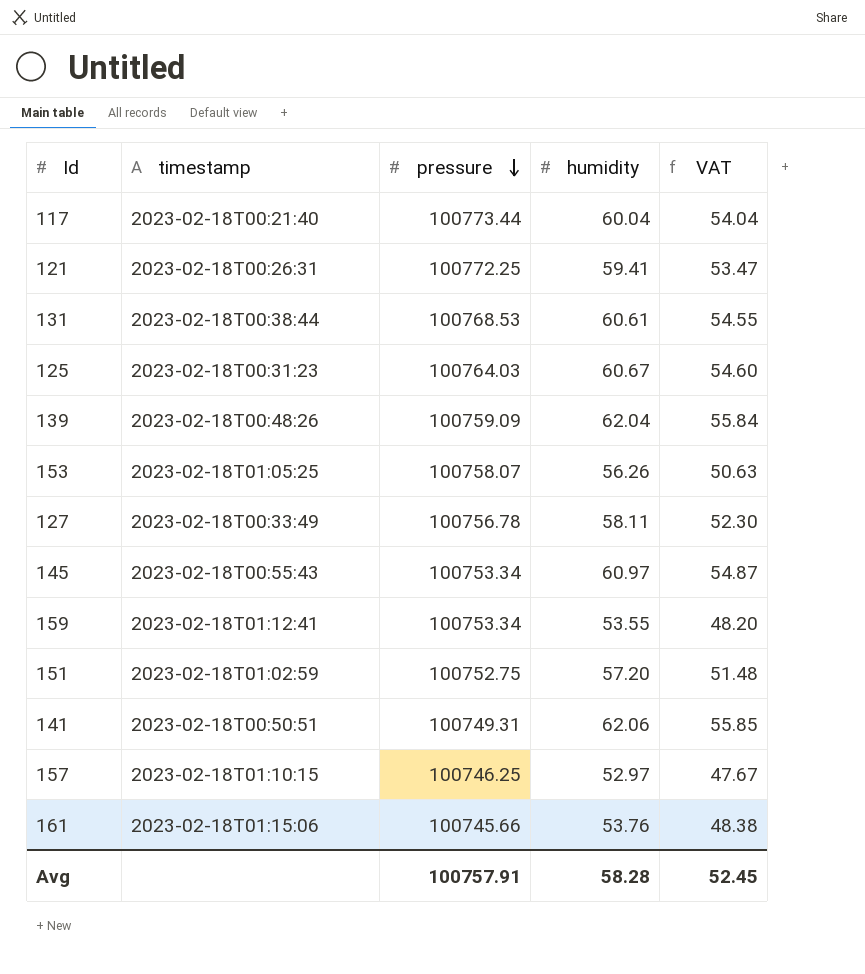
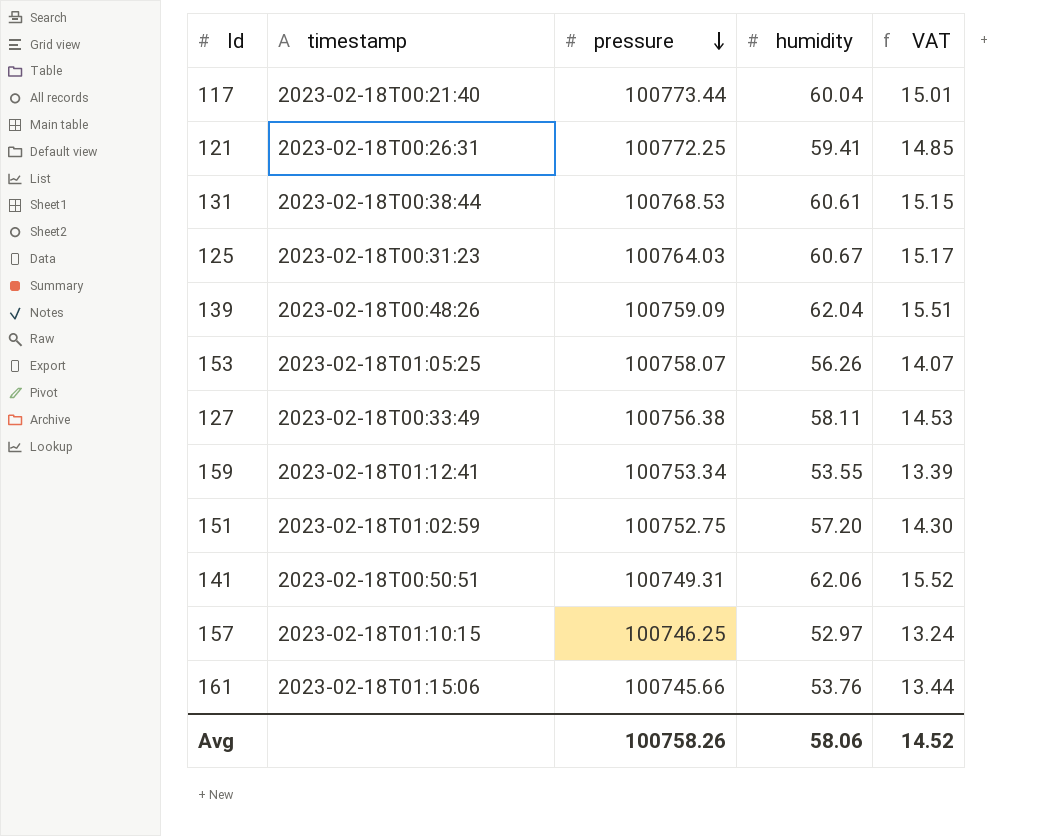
column VAT | formula: [humidity] * 0.9 -> [humidity] * 0.25
row 145: 2023-02-18T00:55:43 | 100753.34 | 60.97 | 54.87 -> none
127 | pressure: 100756.78 -> 100756.38
Avg | pressure: 100757.91 -> 100758.26
Avg | humidity: 58.28 -> 58.06
Avg | VAT: 52.45 -> 14.52

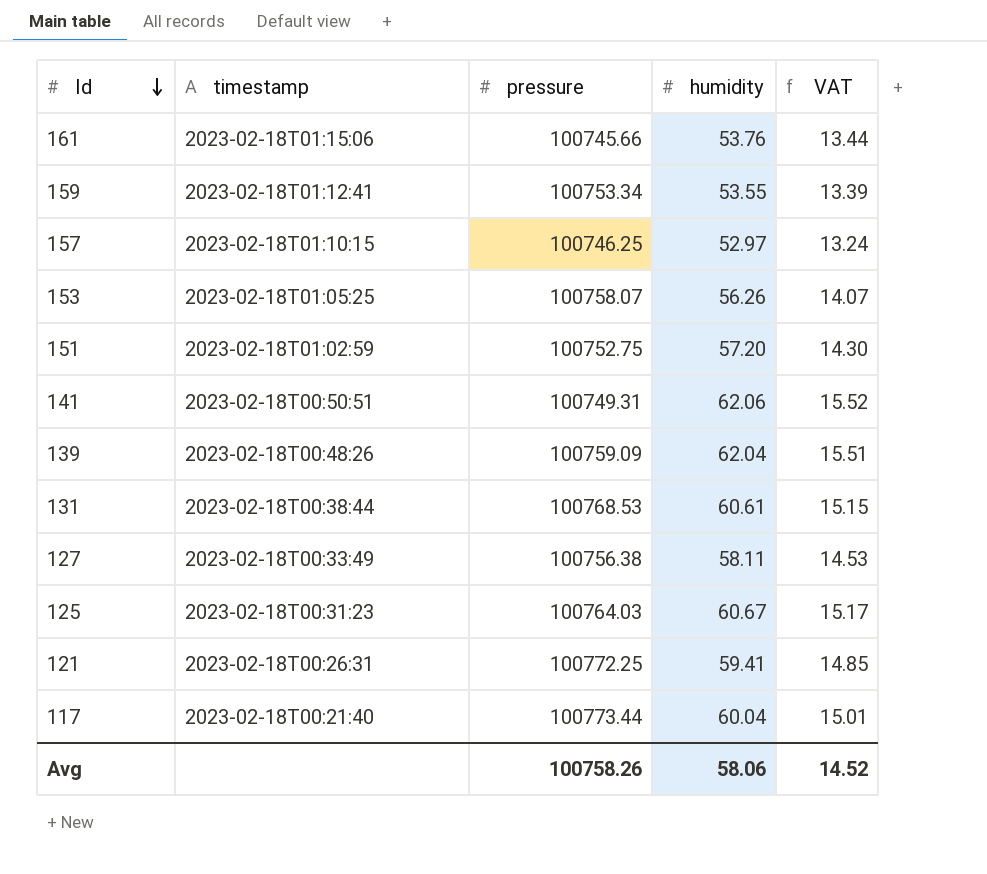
row order: pressure descending -> Id descending

